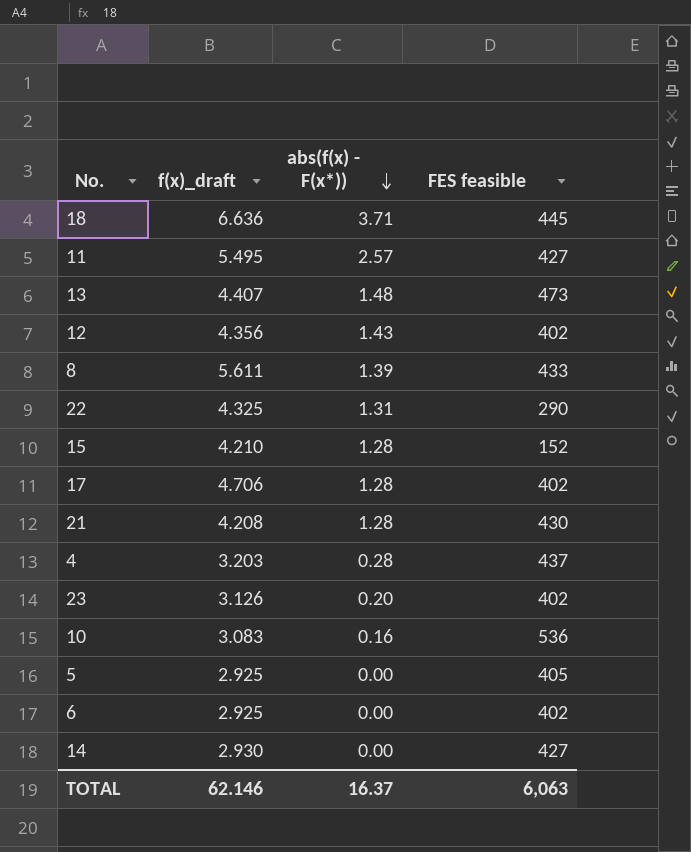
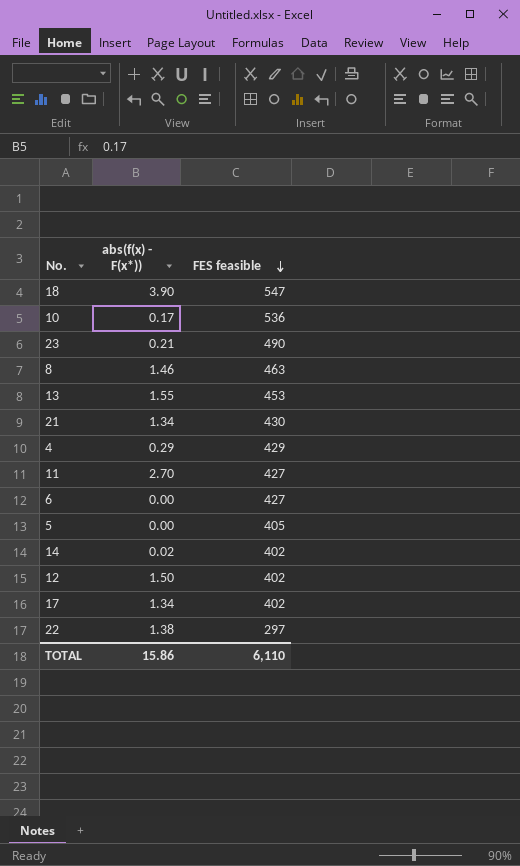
row order: abs(f(x) - F(x*)) descending -> FES feasible descending
column f(x)_draft | position: 2 -> none
row 15: 4.210 | 1.28 | 152 -> none
18 | abs(f(x) - F(x*)): 3.71 -> 3.90
18 | FES feasible: 445 -> 547
10 | abs(f(x) - F(x*)): 0.16 -> 0.17
23 | abs(f(x) - F(x*)): 0.20 -> 0.21
23 | FES feasible: 402 -> 490
8 | abs(f(x) - F(x*)): 1.39 -> 1.46
8 | FES feasible: 433 -> 463
13 | abs(f(x) - F(x*)): 1.48 -> 1.55
13 | FES feasible: 473 -> 453
21 | abs(f(x) - F(x*)): 1.28 -> 1.34
4 | abs(f(x) - F(x*)): 0.28 -> 0.29
4 | FES feasible: 437 -> 429
11 | abs(f(x) - F(x*)): 2.57 -> 2.70
6 | FES feasible: 402 -> 427
14 | abs(f(x) - F(x*)): 0.00 -> 0.02
14 | FES feasible: 427 -> 402
12 | abs(f(x) - F(x*)): 1.43 -> 1.50
17 | abs(f(x) - F(x*)): 1.28 -> 1.34
22 | abs(f(x) - F(x*)): 1.31 -> 1.38
22 | FES feasible: 290 -> 297
TOTAL | abs(f(x) - F(x*)): 16.37 -> 15.86
TOTAL | FES feasible: 6,063 -> 6,110

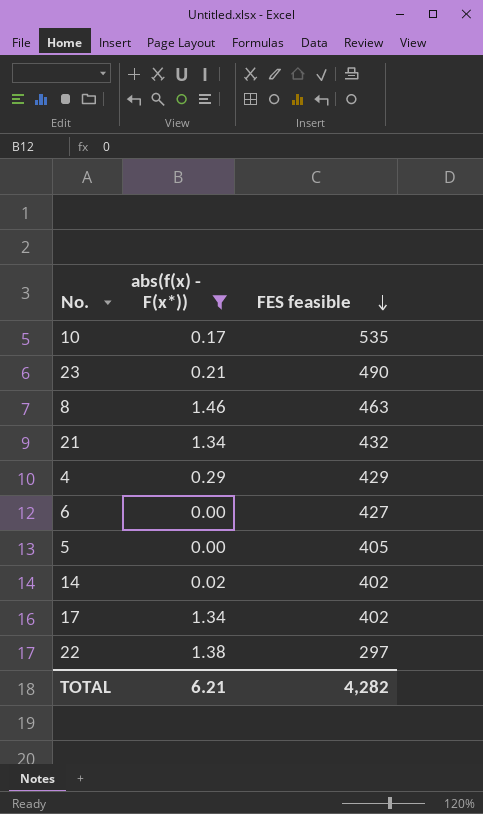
filter: none -> abs(f(x) - F(x*)) <= 1.46
10 | FES feasible: 536 -> 535
21 | FES feasible: 430 -> 432
TOTAL | abs(f(x) - F(x*)): 15.86 -> 6.21
TOTAL | FES feasible: 6,110 -> 4,282

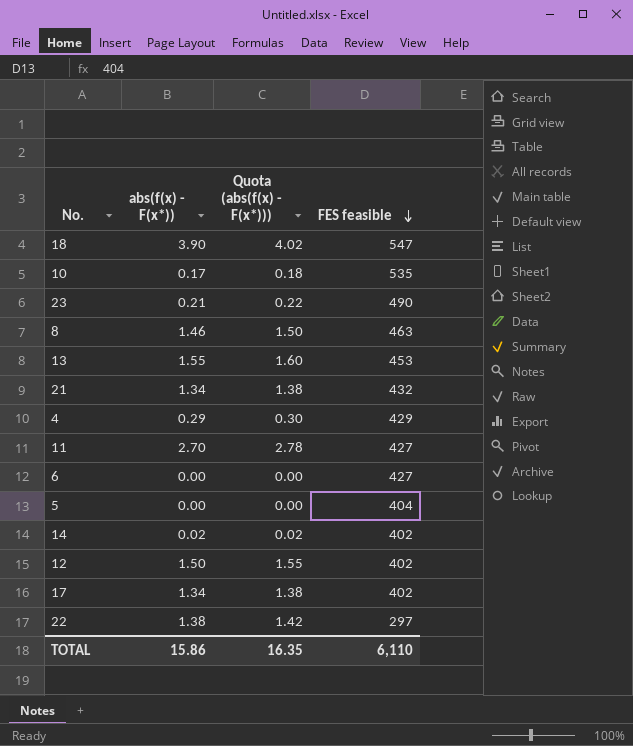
filter: abs(f(x) - F(x*)) <= 1.46 -> none
column Quota (abs(f(x) - F(x*))) | formula: none -> [abs(f(x) - F(x*))] * 1.03
5 | FES feasible: 405 -> 404
TOTAL | abs(f(x) - F(x*)): 6.21 -> 15.86
TOTAL | FES feasible: 4,282 -> 6,110

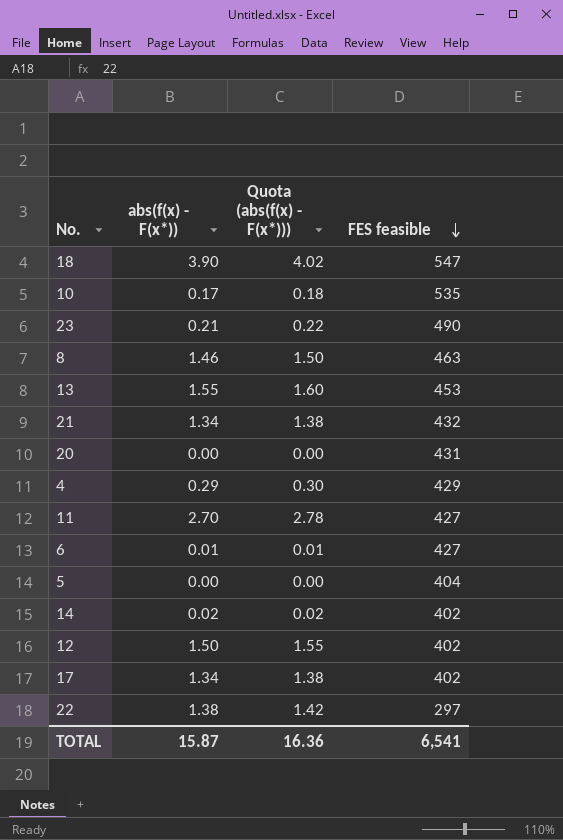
row 20: none -> 0.00 | 0.00 | 431
6 | abs(f(x) - F(x*)): 0.00 -> 0.01
6 | Quota (abs(f(x) - F(x*))): 0.00 -> 0.01
TOTAL | abs(f(x) - F(x*)): 15.86 -> 15.87
TOTAL | Quota (abs(f(x) - F(x*))): 16.35 -> 16.36
TOTAL | FES feasible: 6,110 -> 6,541

